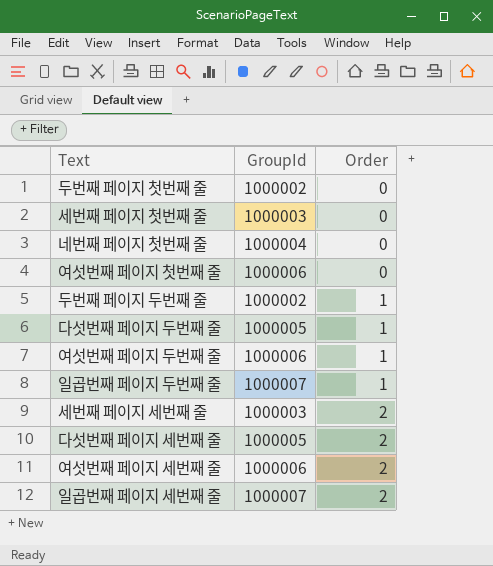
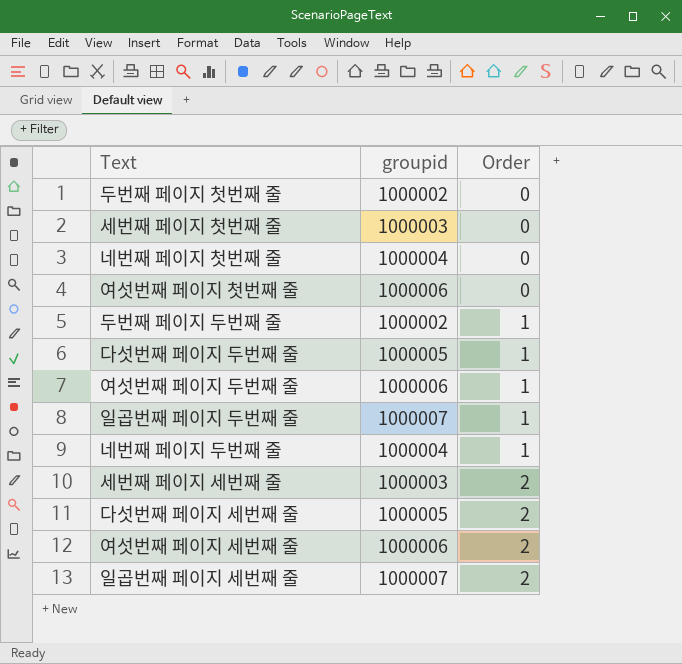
column name: GroupId -> groupid
row 네번째 페이지 두번째 줄: none -> 1000004 | 1

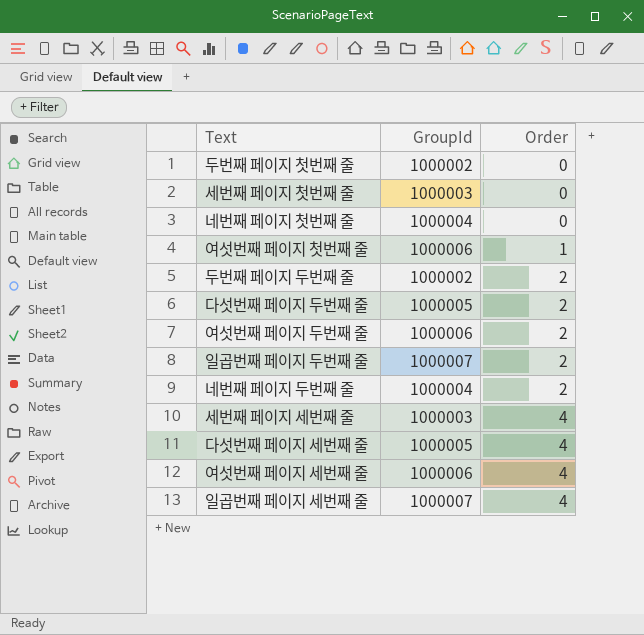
column name: groupid -> GroupId
여섯번째 페이지 첫번째 줄 | Order: 0 -> 1
두번째 페이지 두번째 줄 | Order: 1 -> 2
다섯번째 페이지 두번째 줄 | Order: 1 -> 2
여섯번째 페이지 두번째 줄 | Order: 1 -> 2
일곱번째 페이지 두번째 줄 | Order: 1 -> 2
네번째 페이지 두번째 줄 | Order: 1 -> 2
세번째 페이지 세번째 줄 | Order: 2 -> 4
다섯번째 페이지 세번째 줄 | Order: 2 -> 4
여섯번째 페이지 세번째 줄 | Order: 2 -> 4
일곱번째 페이지 세번째 줄 | Order: 2 -> 4

